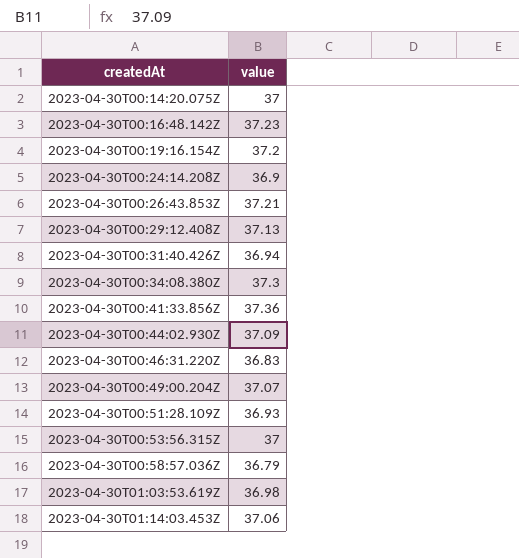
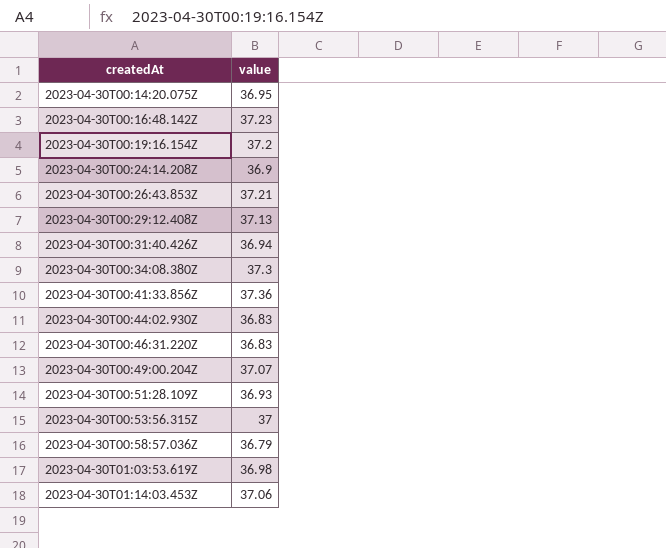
2023-04-30T00:14:20.075Z | value: 37 -> 36.95
2023-04-30T00:44:02.930Z | value: 37.09 -> 36.83

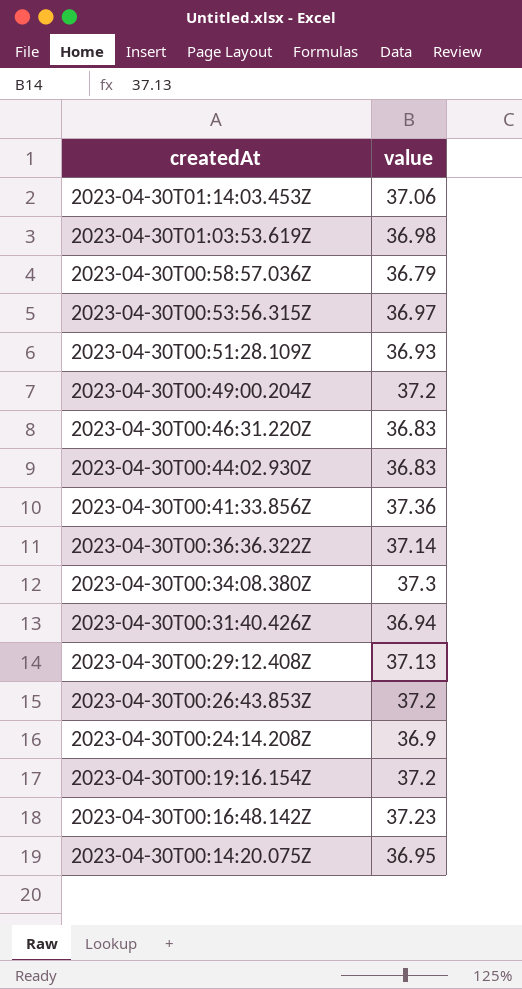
row order: createdAt ascending -> createdAt descending
2023-04-30T00:53:56.315Z | value: 37 -> 36.97
2023-04-30T00:49:00.204Z | value: 37.07 -> 37.2
row 2023-04-30T00:36:36.322Z: none -> 37.14
2023-04-30T00:26:43.853Z | value: 37.21 -> 37.2

